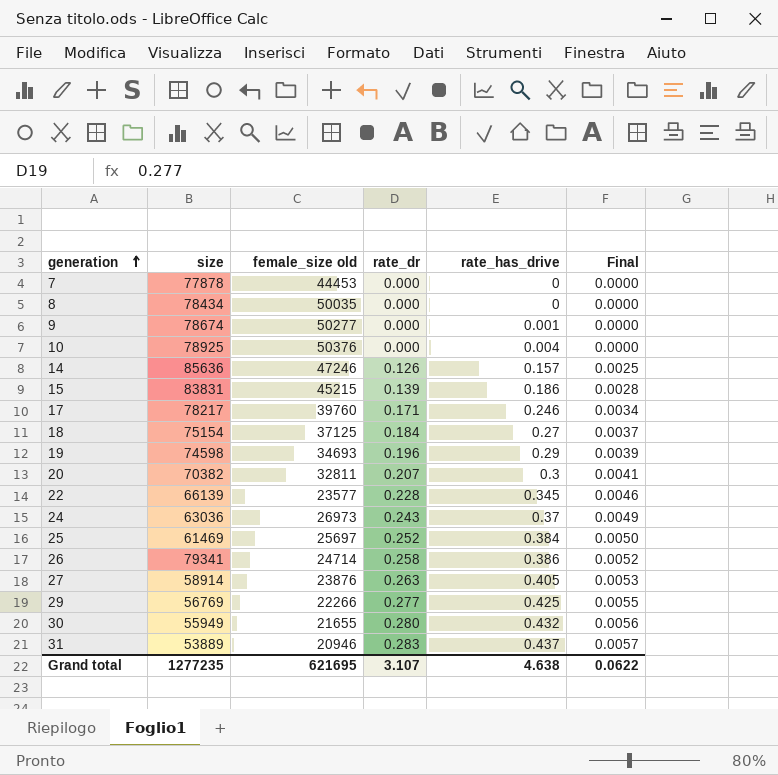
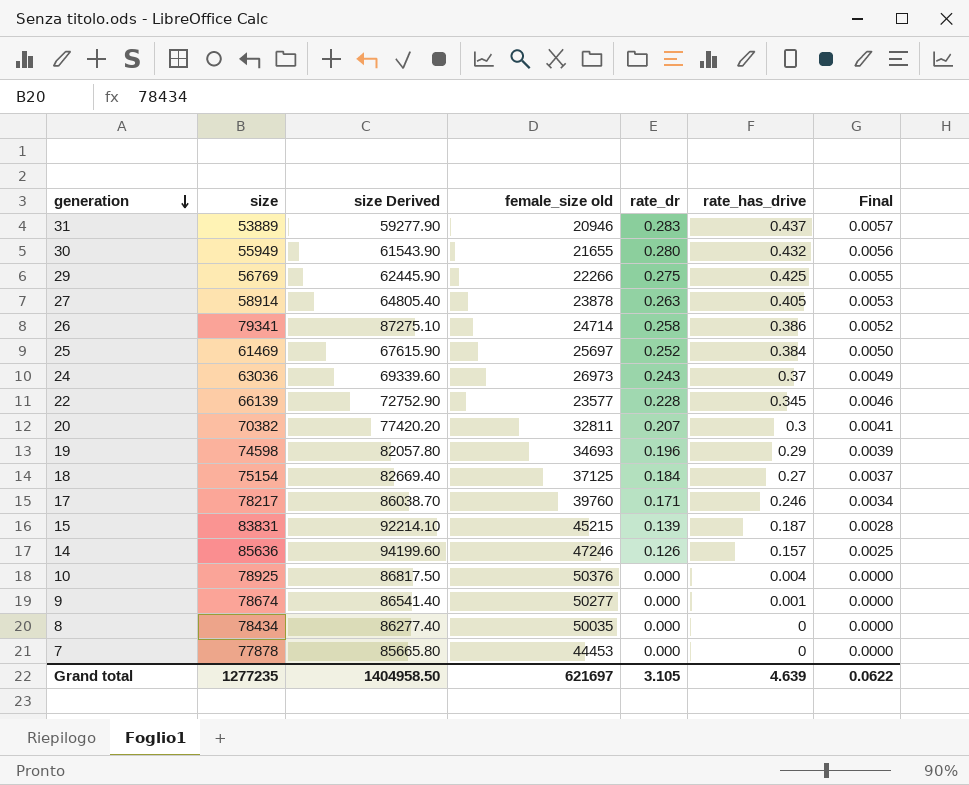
row order: generation ascending -> generation descending
column size Derived | formula: none -> [size] * 1.1
29 | rate_dr: 0.277 -> 0.275
27 | female_size old: 23876 -> 23878
15 | rate_has_drive: 0.186 -> 0.187
Grand total | female_size old: 621695 -> 621697
Grand total | rate_dr: 3.107 -> 3.105
Grand total | rate_has_drive: 4.638 -> 4.639

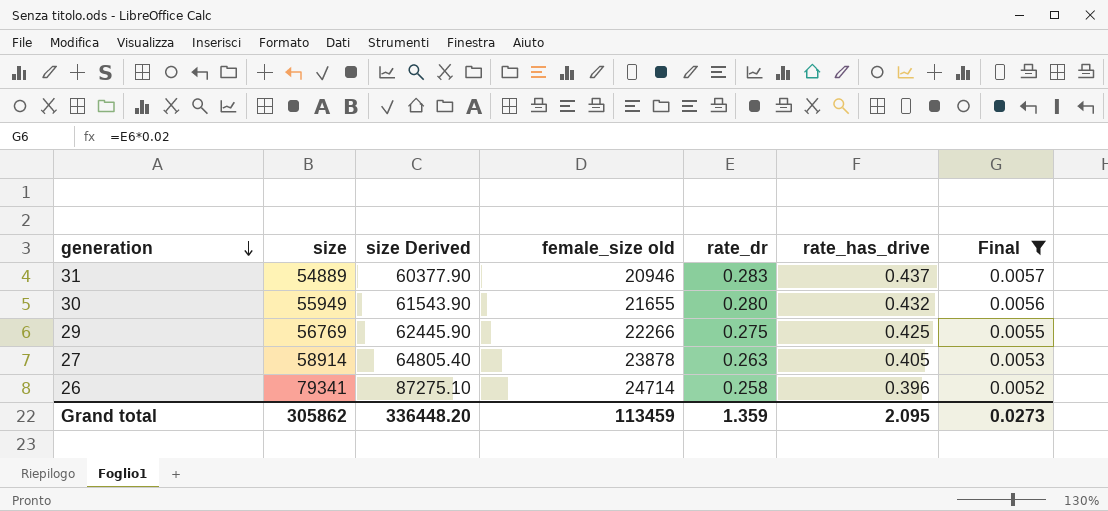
filter: none -> Final >= 0.0052
31 | size: 53889 -> 54889
31 | size Derived: 59277.90 -> 60377.90
26 | rate_has_drive: 0.386 -> 0.396
Grand total | size: 1277235 -> 305862
Grand total | size Derived: 1404958.50 -> 336448.20
Grand total | female_size old: 621697 -> 113459
Grand total | rate_dr: 3.105 -> 1.359
Grand total | rate_has_drive: 4.639 -> 2.095
Grand total | Final: 0.0622 -> 0.0273

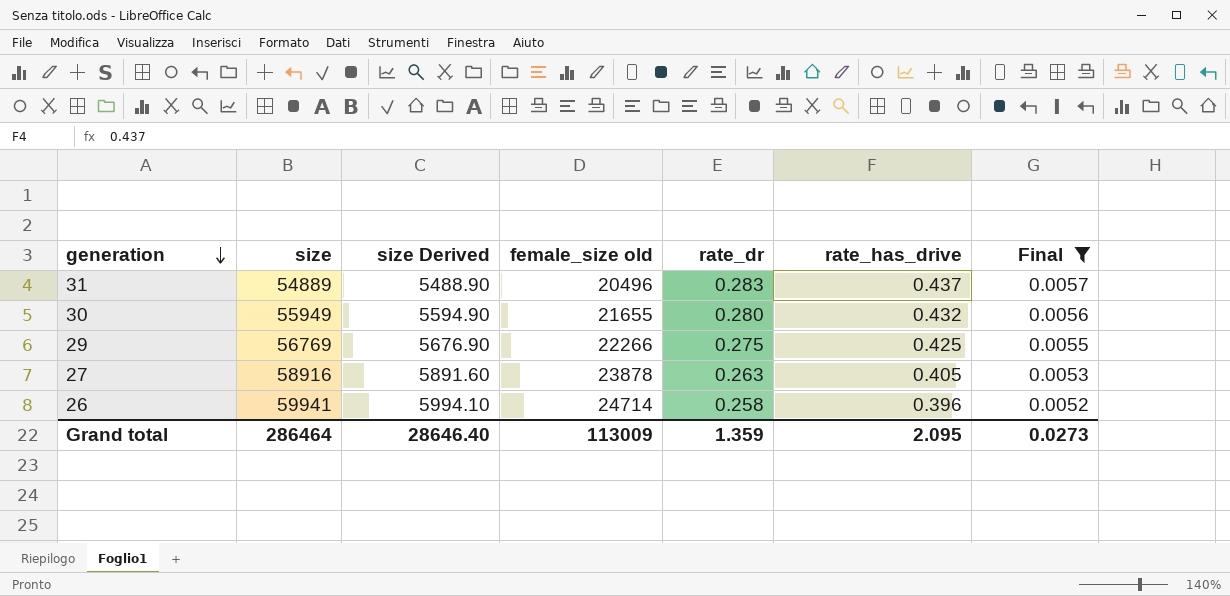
column size Derived | formula: [size] * 1.1 -> [size] * 0.1
31 | female_size old: 20946 -> 20496
27 | size: 58914 -> 58916
26 | size: 79341 -> 59941
Grand total | size: 305862 -> 286464
Grand total | size Derived: 336448.20 -> 28646.40
Grand total | female_size old: 113459 -> 113009

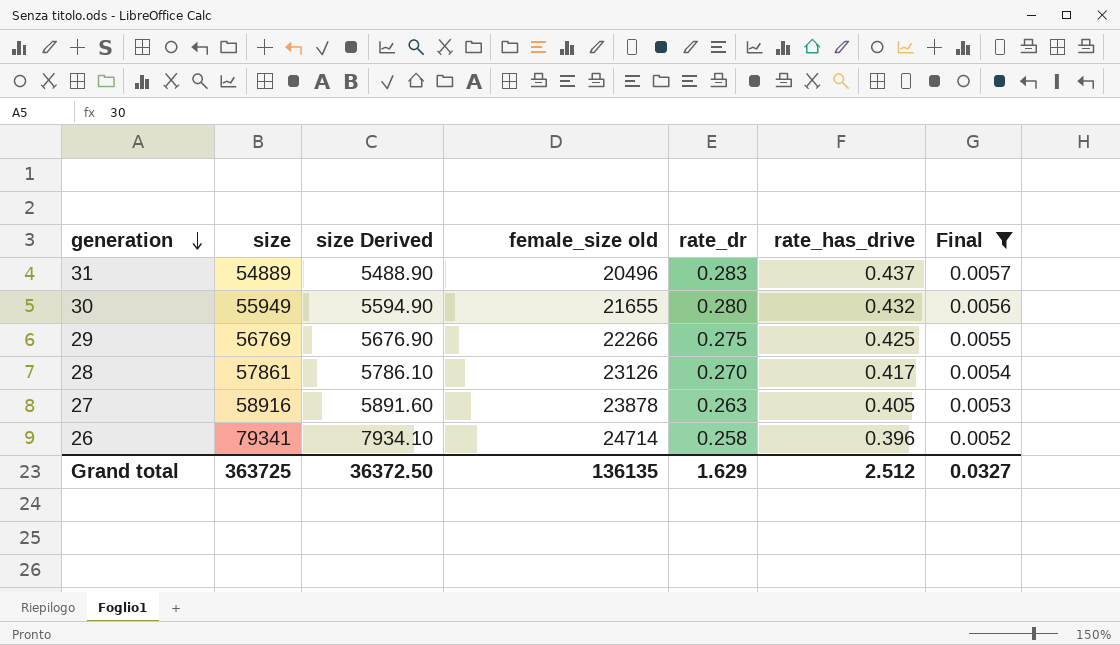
row 28: none -> 57861 | 5786.10 | 23126 | 0.270 | 0.417 | 0.0054
26 | size: 59941 -> 79341
26 | size Derived: 5994.10 -> 7934.10
Grand total | size: 286464 -> 363725
Grand total | size Derived: 28646.40 -> 36372.50
Grand total | female_size old: 113009 -> 136135
Grand total | rate_dr: 1.359 -> 1.629
Grand total | rate_has_drive: 2.095 -> 2.512
Grand total | Final: 0.0273 -> 0.0327

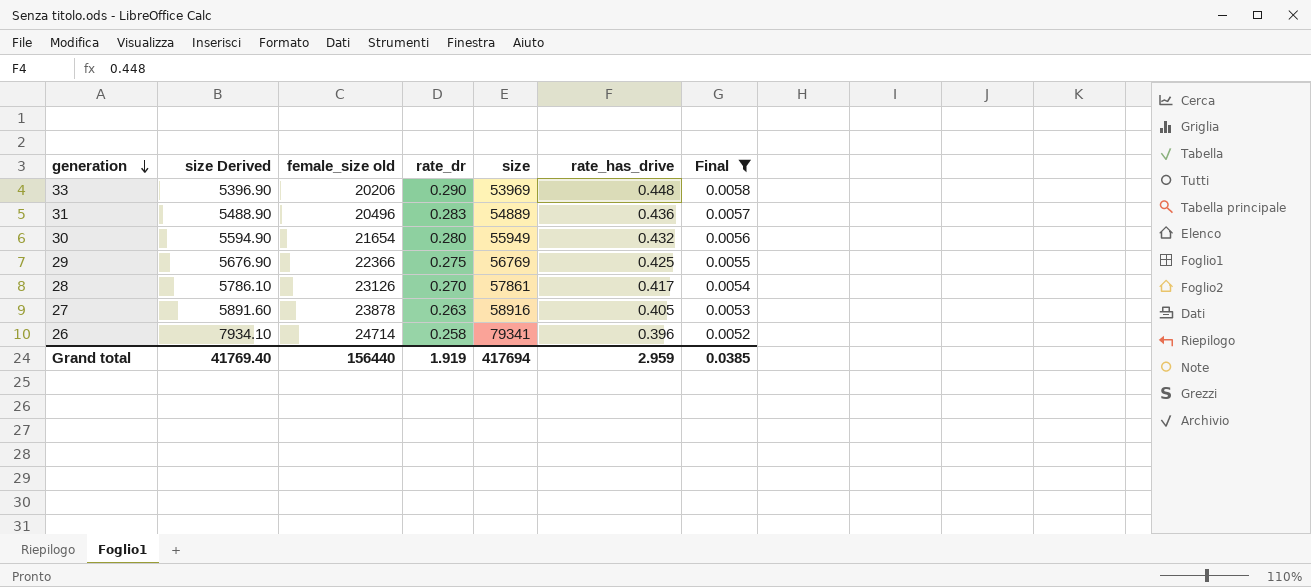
column size | position: 2 -> 5
row 33: none -> 5396.90 | 20206 | 0.290 | 53969 | 0.448 | 0.0058
31 | rate_has_drive: 0.437 -> 0.436
30 | female_size old: 21655 -> 21654
29 | female_size old: 22266 -> 22366
Grand total | size Derived: 36372.50 -> 41769.40
Grand total | female_size old: 136135 -> 156440
Grand total | rate_dr: 1.629 -> 1.919
Grand total | size: 363725 -> 417694
Grand total | rate_has_drive: 2.512 -> 2.959
Grand total | Final: 0.0327 -> 0.0385

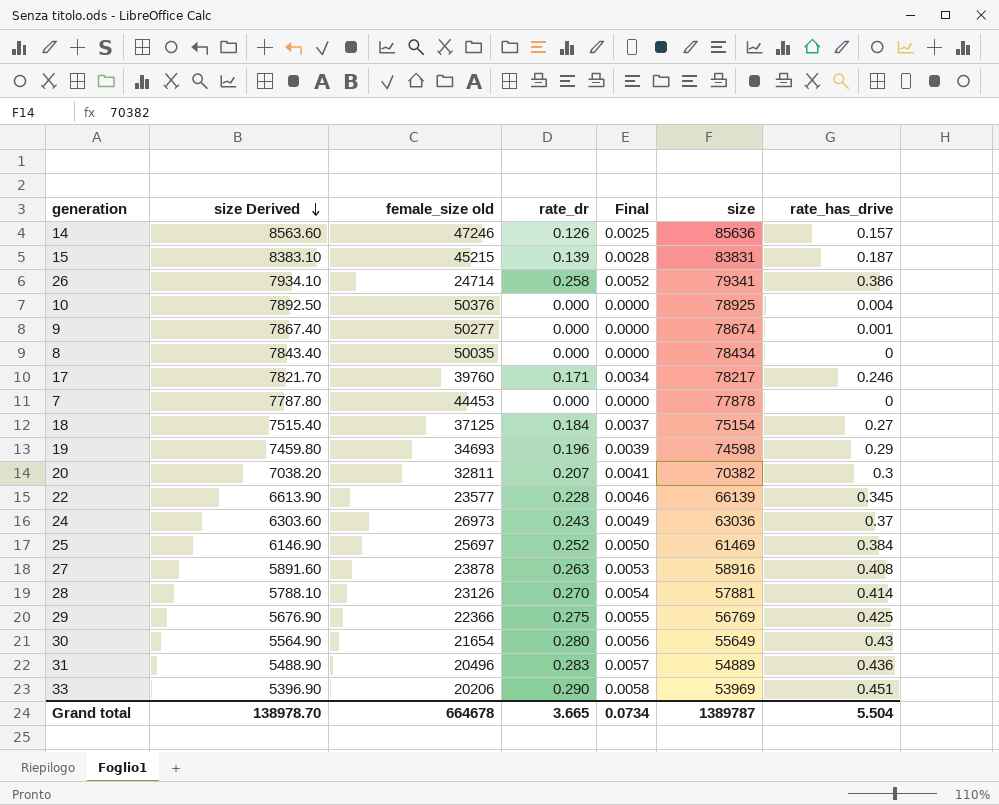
filter: Final >= 0.0052 -> none
row order: generation descending -> size Derived descending
column Final | position: 7 -> 5
26 | rate_has_drive: 0.396 -> 0.386
27 | rate_has_drive: 0.405 -> 0.408
28 | size Derived: 5786.10 -> 5788.10
28 | size: 57861 -> 57881
28 | rate_has_drive: 0.417 -> 0.414
30 | size Derived: 5594.90 -> 5564.90
30 | size: 55949 -> 55649
30 | rate_has_drive: 0.432 -> 0.43
33 | rate_has_drive: 0.448 -> 0.451
Grand total | size Derived: 41769.40 -> 138978.70
Grand total | female_size old: 156440 -> 664678
Grand total | rate_dr: 1.919 -> 3.665
Grand total | Final: 0.0385 -> 0.0734
Grand total | size: 417694 -> 1389787
Grand total | rate_has_drive: 2.959 -> 5.504

